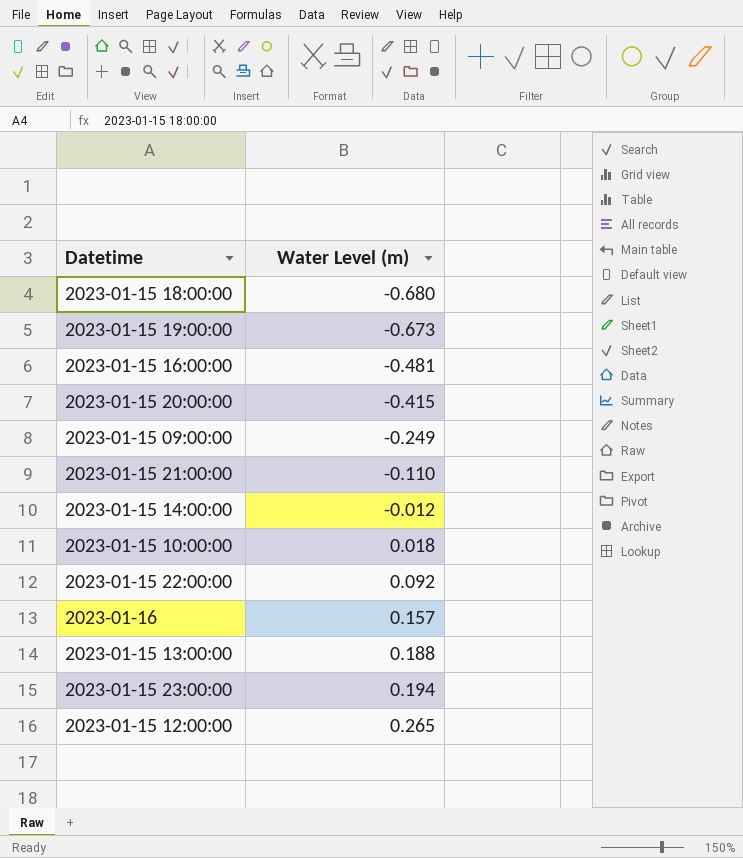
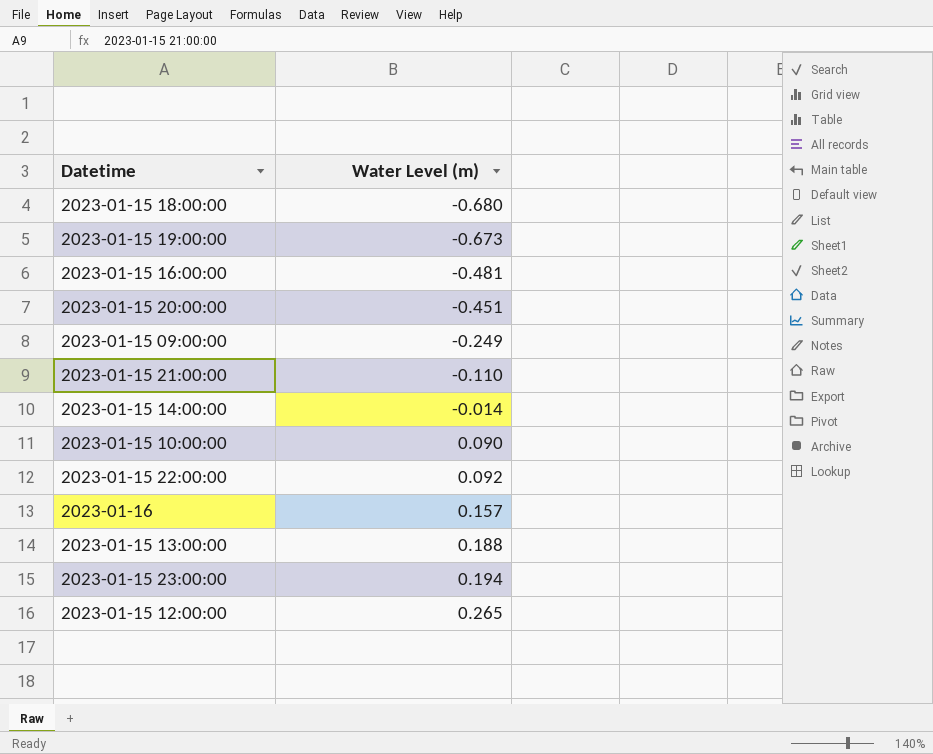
2023-01-15 20:00:00 | Water Level (m): -0.415 -> -0.451
2023-01-15 14:00:00 | Water Level (m): -0.012 -> -0.014
2023-01-15 10:00:00 | Water Level (m): 0.018 -> 0.090

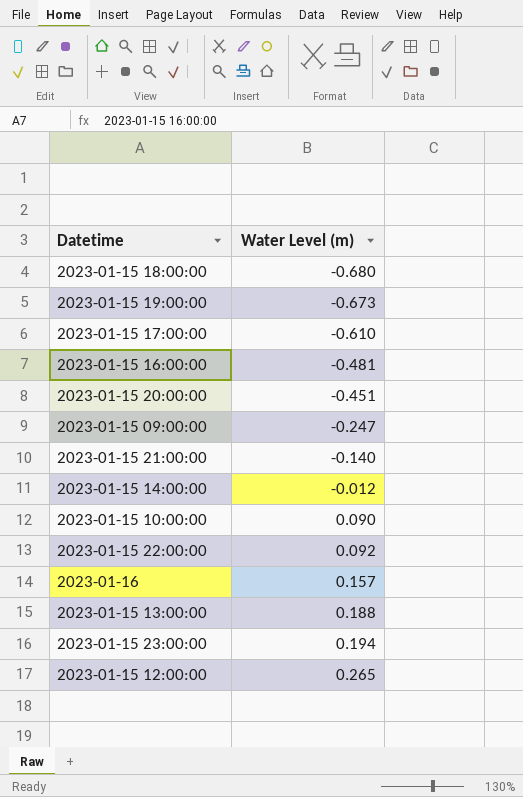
row 2023-01-15 17:00:00: none -> -0.610
2023-01-15 09:00:00 | Water Level (m): -0.249 -> -0.247
2023-01-15 21:00:00 | Water Level (m): -0.110 -> -0.140
2023-01-15 14:00:00 | Water Level (m): -0.014 -> -0.012

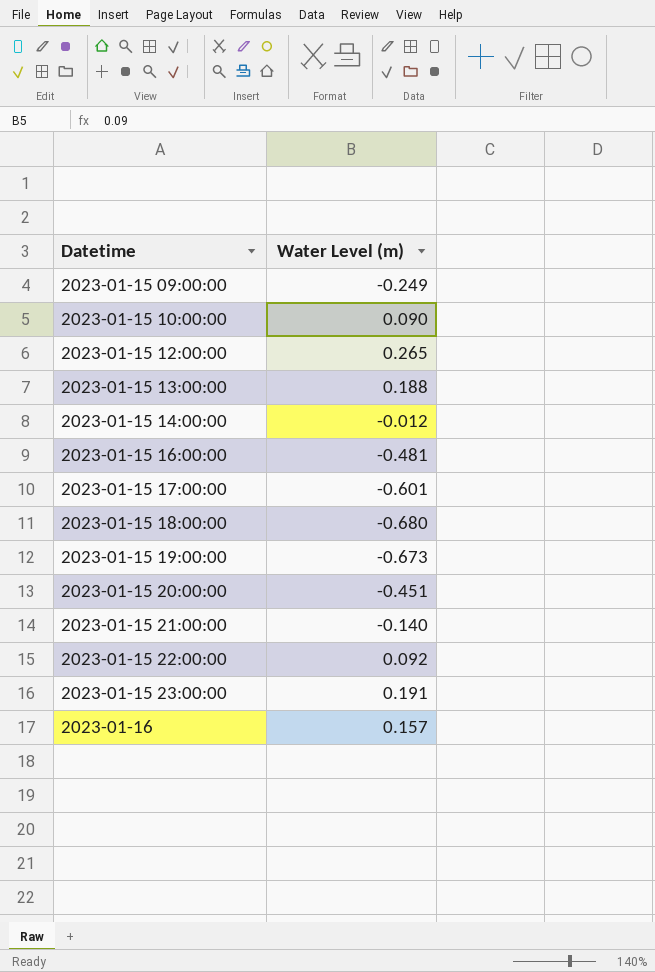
row order: Water Level (m) ascending -> Datetime ascending
2023-01-15 09:00:00 | Water Level (m): -0.247 -> -0.249
2023-01-15 17:00:00 | Water Level (m): -0.610 -> -0.601
2023-01-15 23:00:00 | Water Level (m): 0.194 -> 0.191

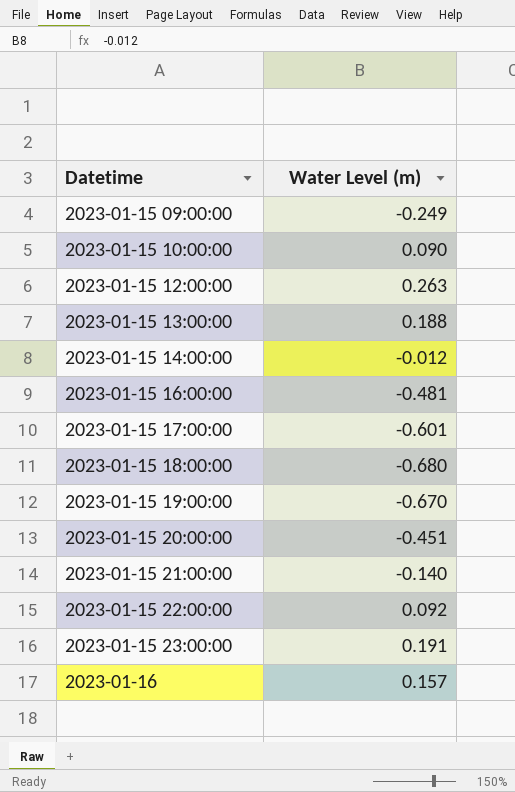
2023-01-15 12:00:00 | Water Level (m): 0.265 -> 0.263
2023-01-15 19:00:00 | Water Level (m): -0.673 -> -0.670

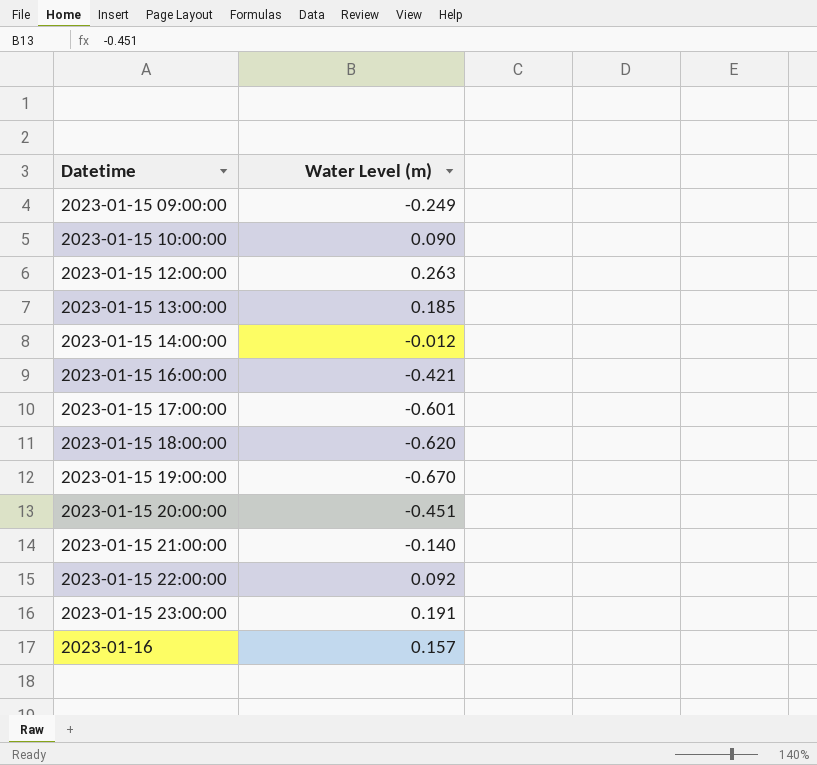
2023-01-15 13:00:00 | Water Level (m): 0.188 -> 0.185
2023-01-15 16:00:00 | Water Level (m): -0.481 -> -0.421
2023-01-15 18:00:00 | Water Level (m): -0.680 -> -0.620

